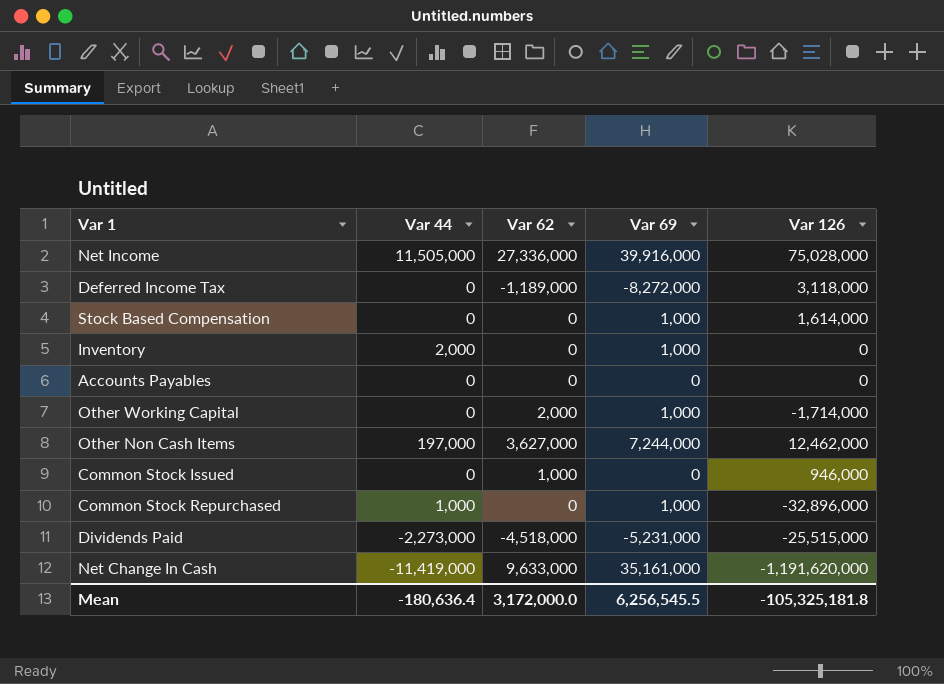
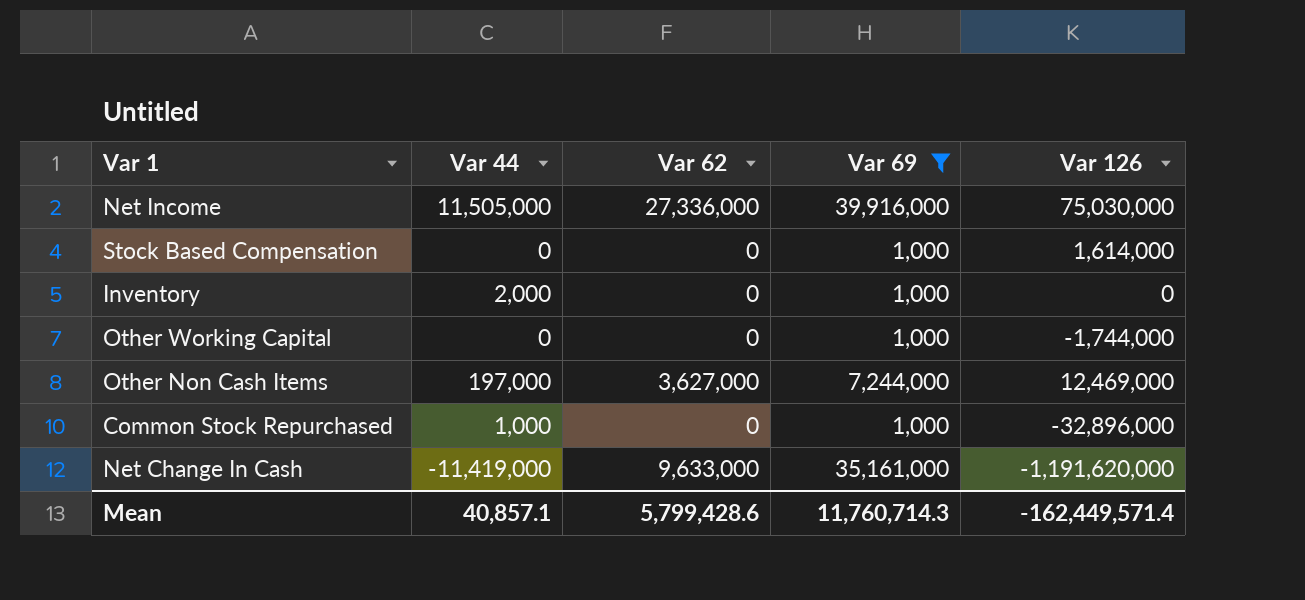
filter: none -> Var 69 >= 1,000
Net Income | Var 126: 75,028,000 -> 75,030,000
Other Working Capital | Var 62: 2,000 -> 0
Other Working Capital | Var 126: -1,714,000 -> -1,744,000
Other Non Cash Items | Var 126: 12,462,000 -> 12,469,000
Mean | Var 44: -180,636.4 -> 40,857.1
Mean | Var 62: 3,172,000.0 -> 5,799,428.6
Mean | Var 69: 6,256,545.5 -> 11,760,714.3
Mean | Var 126: -105,325,181.8 -> -162,449,571.4

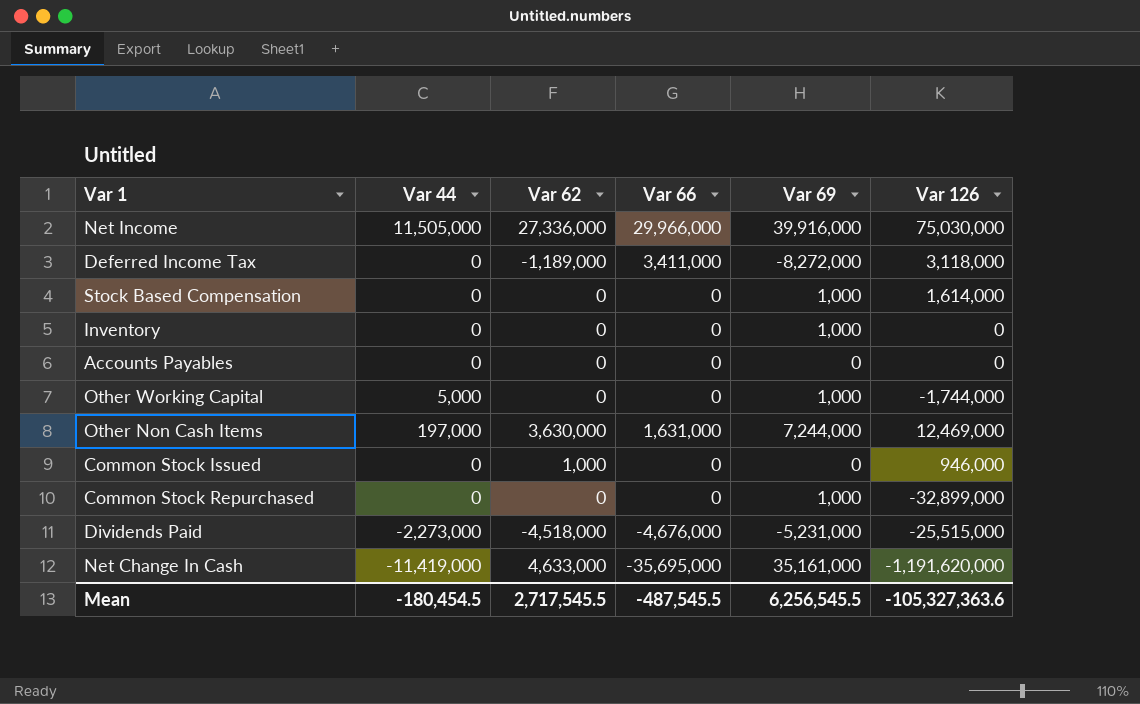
filter: Var 69 >= 1,000 -> none
column Var 66 | position: none -> 4
Inventory | Var 44: 2,000 -> 0
Other Working Capital | Var 44: 0 -> 5,000
Other Non Cash Items | Var 62: 3,627,000 -> 3,630,000
Common Stock Repurchased | Var 44: 1,000 -> 0
Common Stock Repurchased | Var 126: -32,896,000 -> -32,899,000
Net Change In Cash | Var 62: 9,633,000 -> 4,633,000
Mean | Var 44: 40,857.1 -> -180,454.5
Mean | Var 62: 5,799,428.6 -> 2,717,545.5
Mean | Var 69: 11,760,714.3 -> 6,256,545.5
Mean | Var 126: -162,449,571.4 -> -105,327,363.6

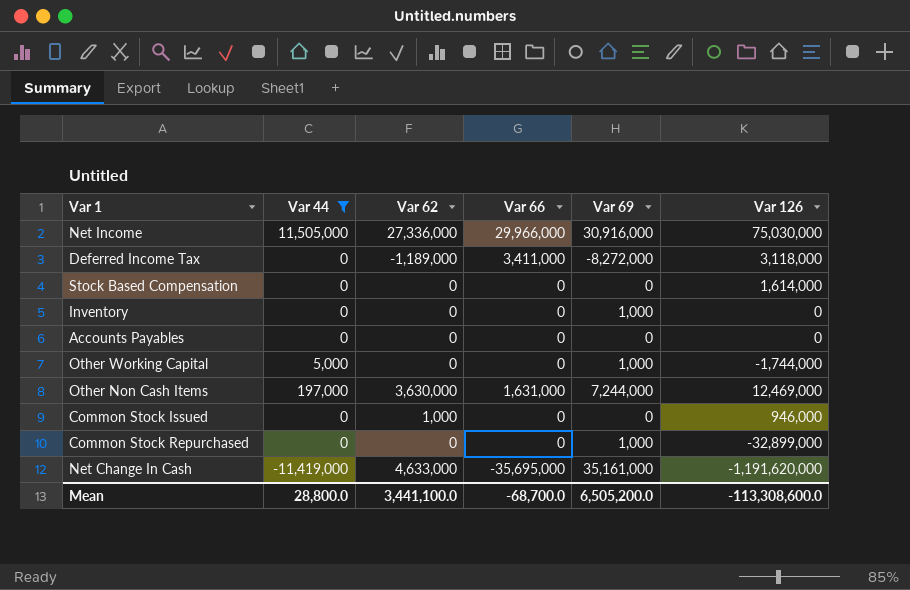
filter: none -> Var 44 != -2,273,000
Net Income | Var 69: 39,916,000 -> 30,916,000
Stock Based Compensation | Var 69: 1,000 -> 0
Mean | Var 44: -180,454.5 -> 28,800.0
Mean | Var 62: 2,717,545.5 -> 3,441,100.0
Mean | Var 66: -487,545.5 -> -68,700.0
Mean | Var 69: 6,256,545.5 -> 6,505,200.0
Mean | Var 126: -105,327,363.6 -> -113,308,600.0

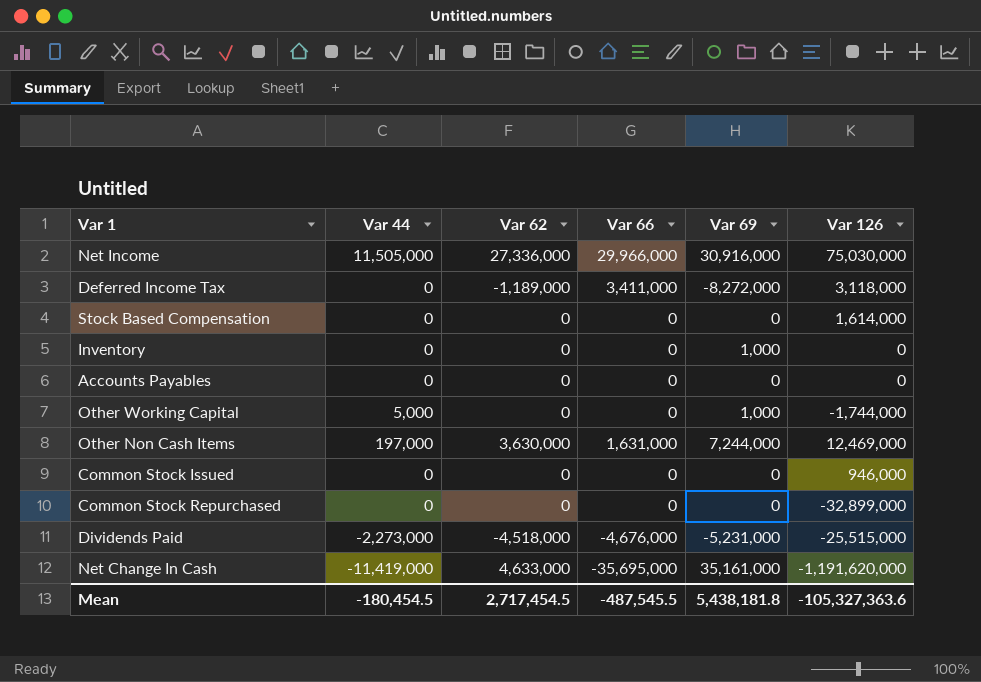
filter: Var 44 != -2,273,000 -> none
Common Stock Issued | Var 62: 1,000 -> 0
Common Stock Repurchased | Var 69: 1,000 -> 0
Mean | Var 44: 28,800.0 -> -180,454.5
Mean | Var 62: 3,441,100.0 -> 2,717,454.5
Mean | Var 66: -68,700.0 -> -487,545.5
Mean | Var 69: 6,505,200.0 -> 5,438,181.8
Mean | Var 126: -113,308,600.0 -> -105,327,363.6

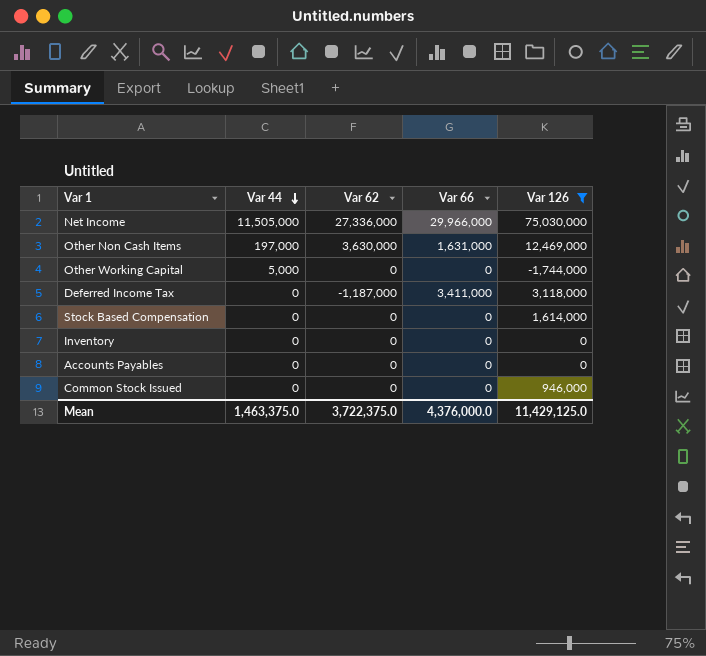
filter: none -> Var 126 >= -1,744,000
row order: none -> Var 44 descending
column Var 69 | position: 5 -> none
Deferred Income Tax | Var 62: -1,189,000 -> -1,187,000
Mean | Var 44: -180,454.5 -> 1,463,375.0
Mean | Var 62: 2,717,454.5 -> 3,722,375.0
Mean | Var 66: -487,545.5 -> 4,376,000.0
Mean | Var 126: -105,327,363.6 -> 11,429,125.0

